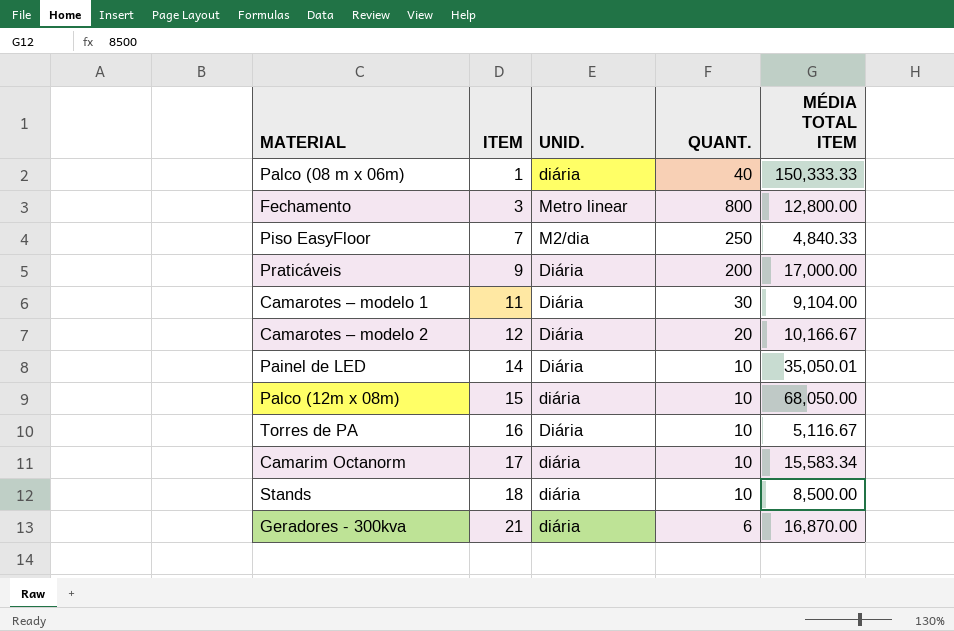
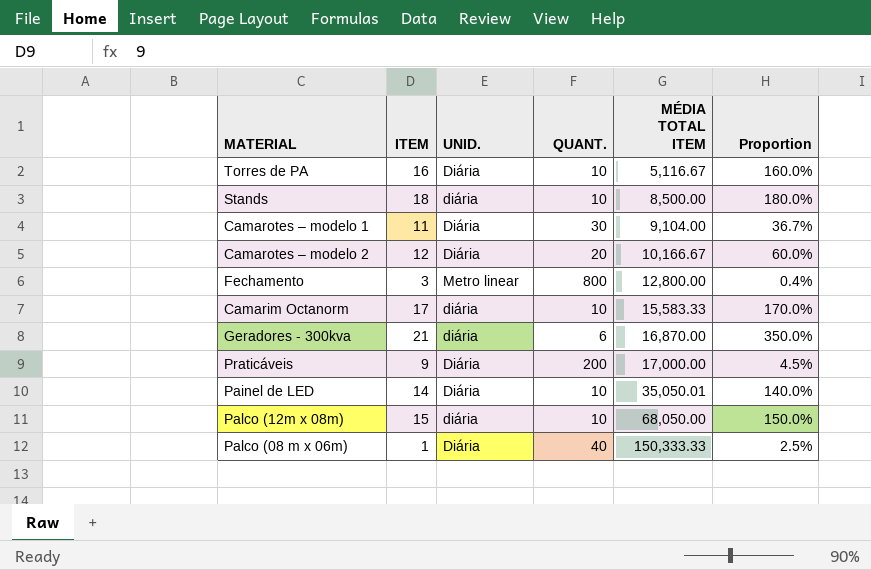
row order: ITEM ascending -> MÉDIA TOTAL ITEM ascending
column Proportion | formula: none -> [ITEM] / [QUANT.]
row Piso EasyFloor: 7 | M2/dia | 250 | 4,840.33 -> none
Camarim Octanorm | MÉDIA TOTAL ITEM: 15,583.34 -> 15,583.33
Palco (08 m x 06m) | UNID.: diária -> Diária

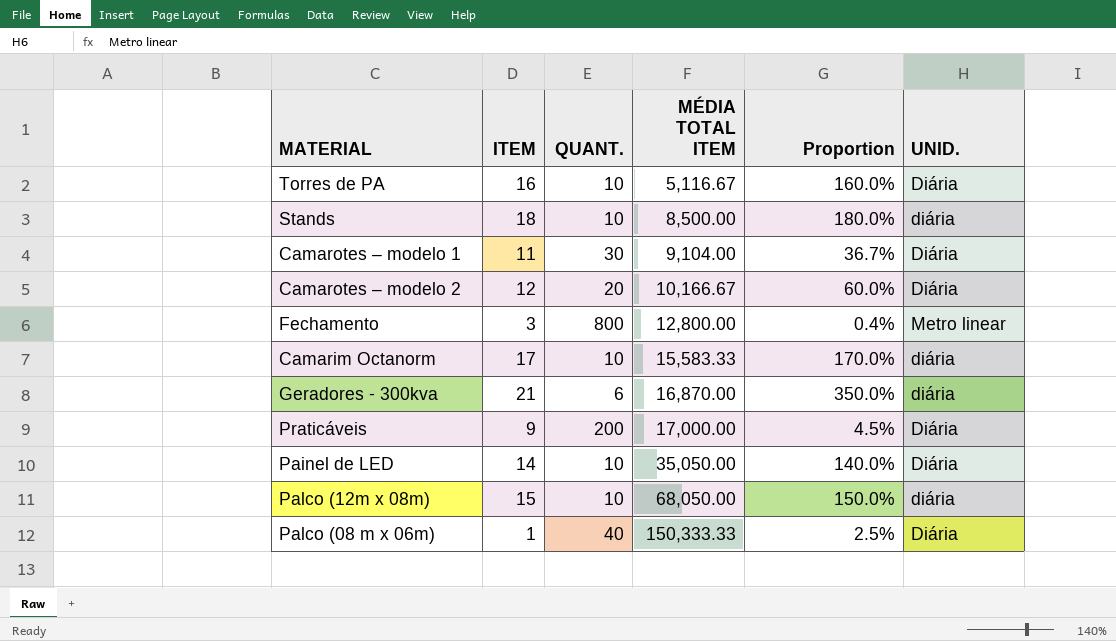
column UNID. | position: 3 -> 6
Painel de LED | MÉDIA TOTAL ITEM: 35,050.01 -> 35,050.00

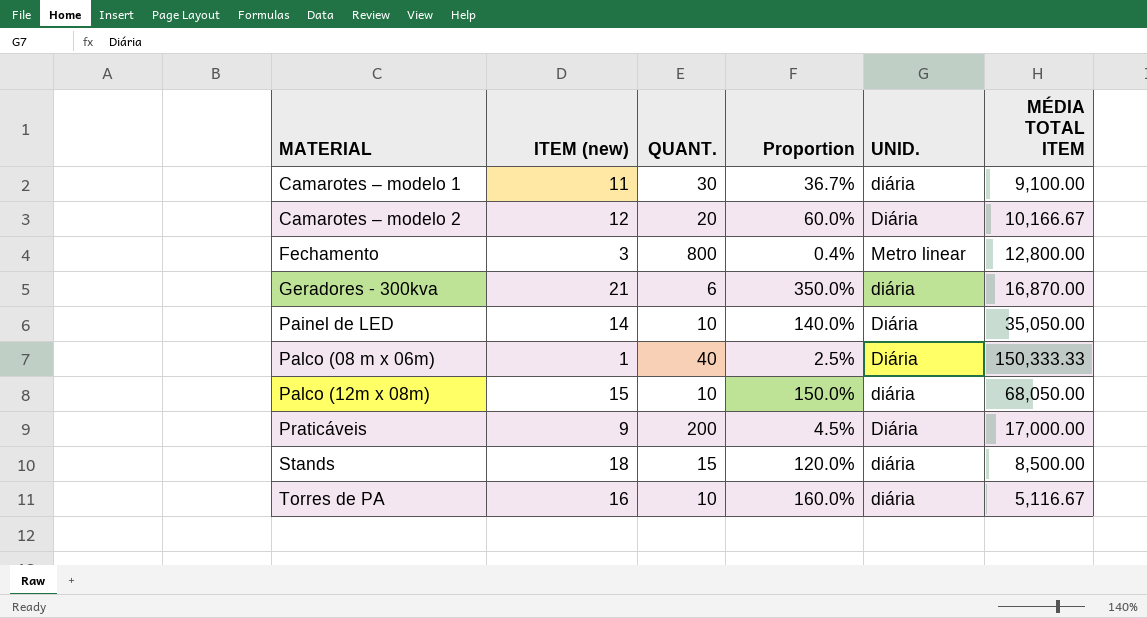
row order: MÉDIA TOTAL ITEM ascending -> MATERIAL ascending
column name: ITEM -> ITEM (new)
column MÉDIA TOTAL ITEM | position: 4 -> 6
row Camarim Octanorm: 17 | 10 | 15,583.33 | 170.0% | diária -> none
Camarotes – modelo 1 | UNID.: Diária -> diária
Camarotes – modelo 1 | MÉDIA TOTAL ITEM: 9,104.00 -> 9,100.00
Stands | QUANT.: 10 -> 15
Stands | Proportion: 180.0% -> 120.0%
Torres de PA | UNID.: Diária -> diária

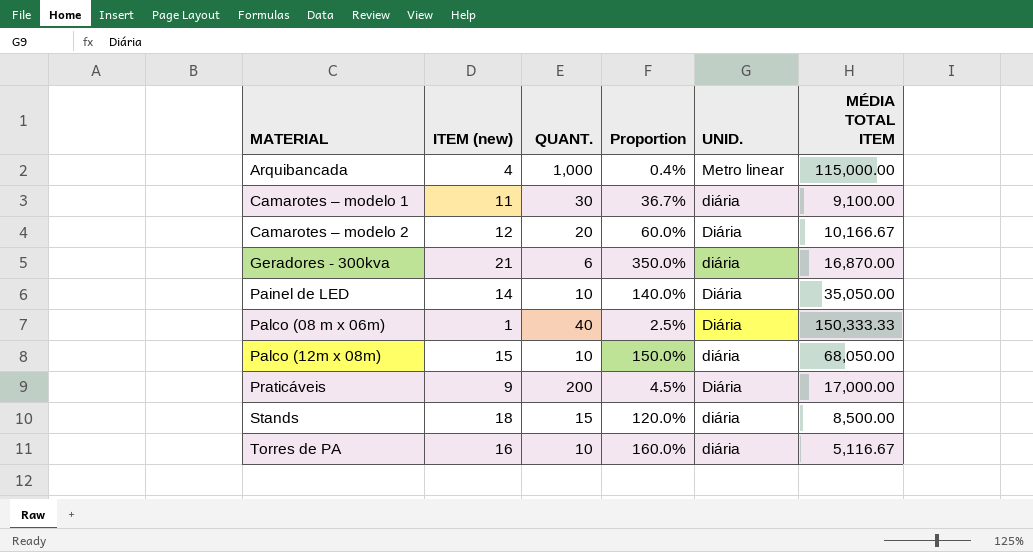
row Fechamento: 3 | 800 | 0.4% | Metro linear | 12,800.00 -> none
row Arquibancada: none -> 4 | 1,000 | 0.4% | Metro linear | 115,000.00

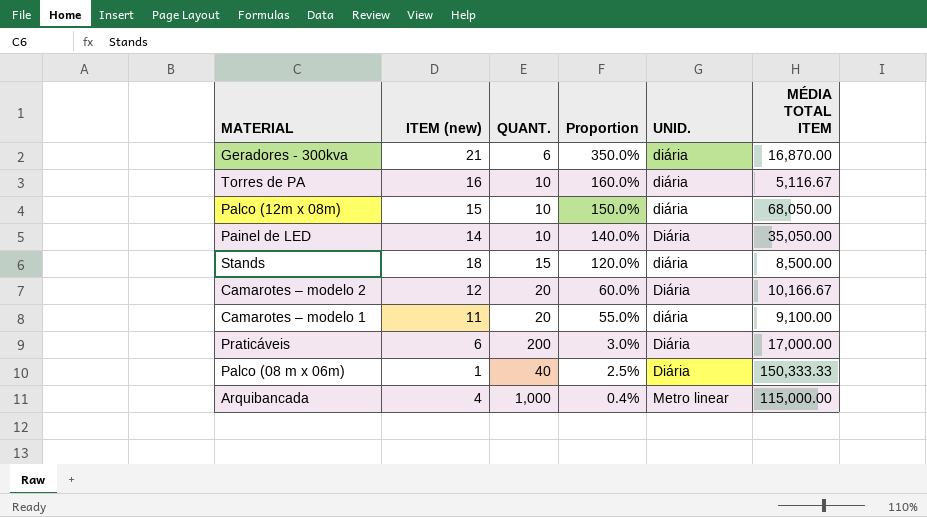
row order: MATERIAL ascending -> Proportion descending
Camarotes – modelo 1 | QUANT.: 30 -> 20
Camarotes – modelo 1 | Proportion: 36.7% -> 55.0%
Praticáveis | ITEM (new): 9 -> 6
Praticáveis | Proportion: 4.5% -> 3.0%

